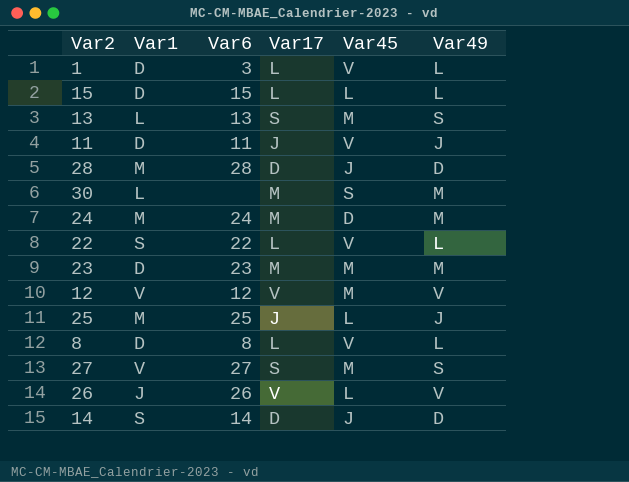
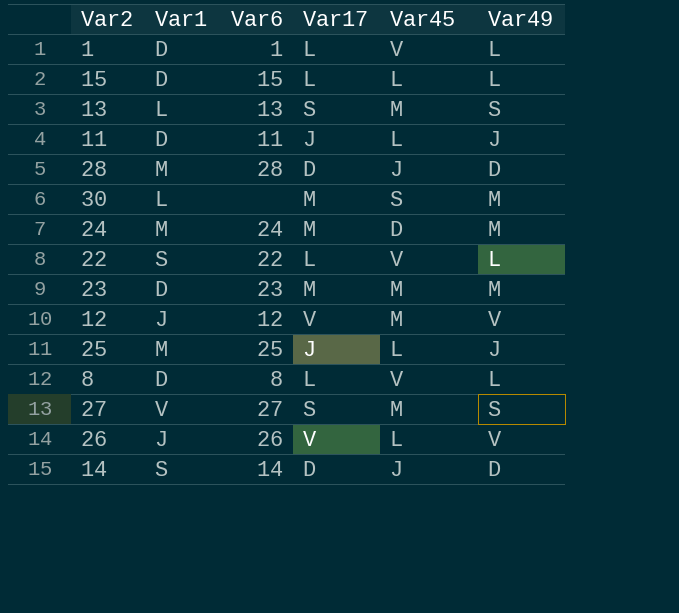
1 | Var6: 3 -> 1
11 | Var45: V -> L
12 | Var1: V -> J

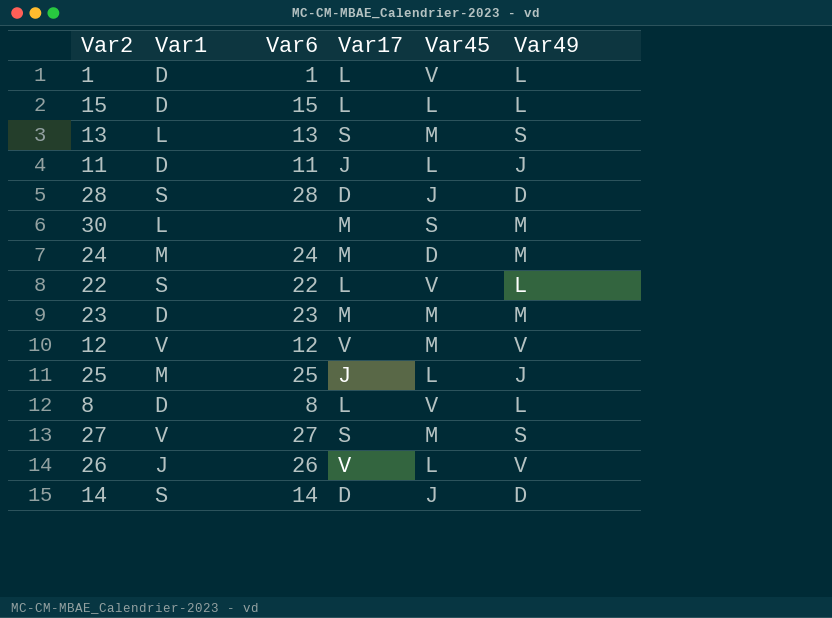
28 | Var1: M -> S
12 | Var1: J -> V

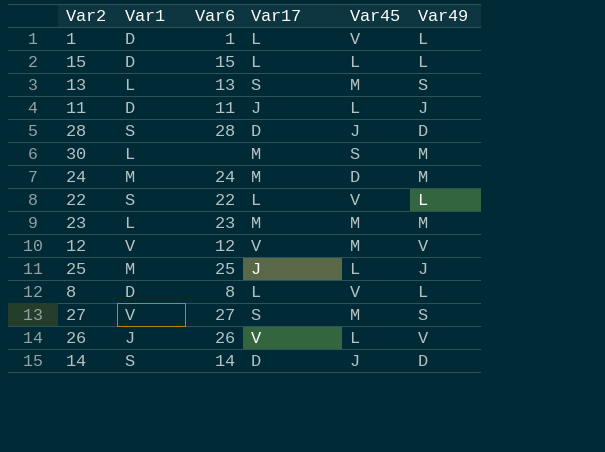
23 | Var1: D -> L

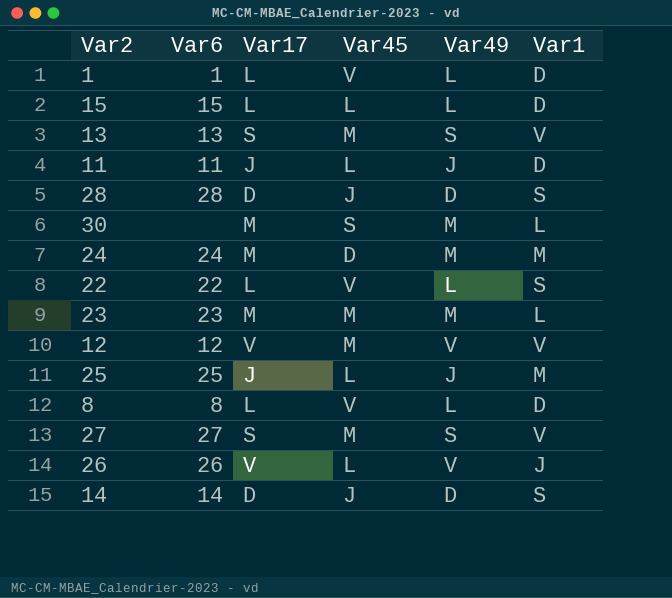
column Var1 | position: 2 -> 6
13 | Var1: L -> V

